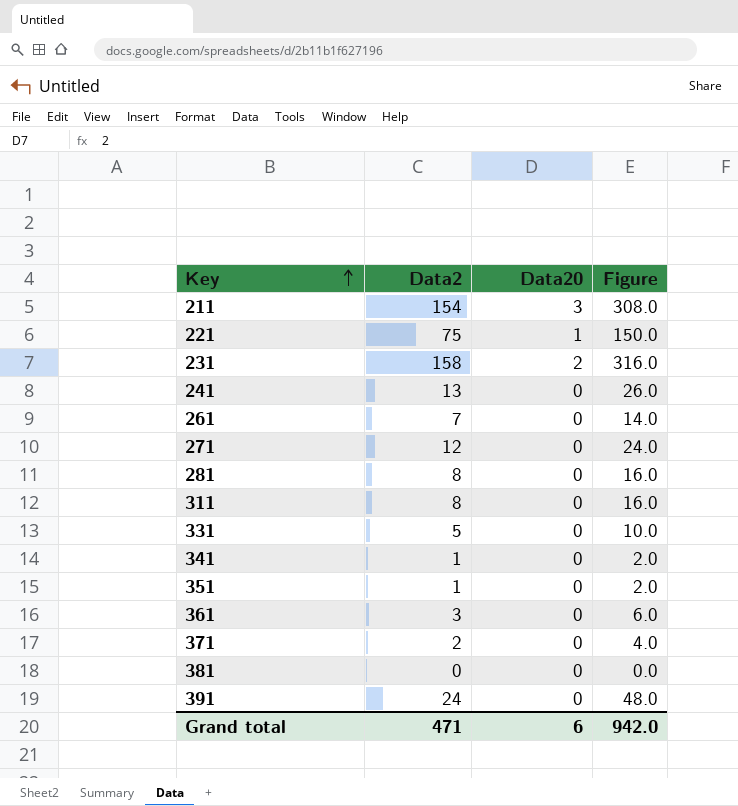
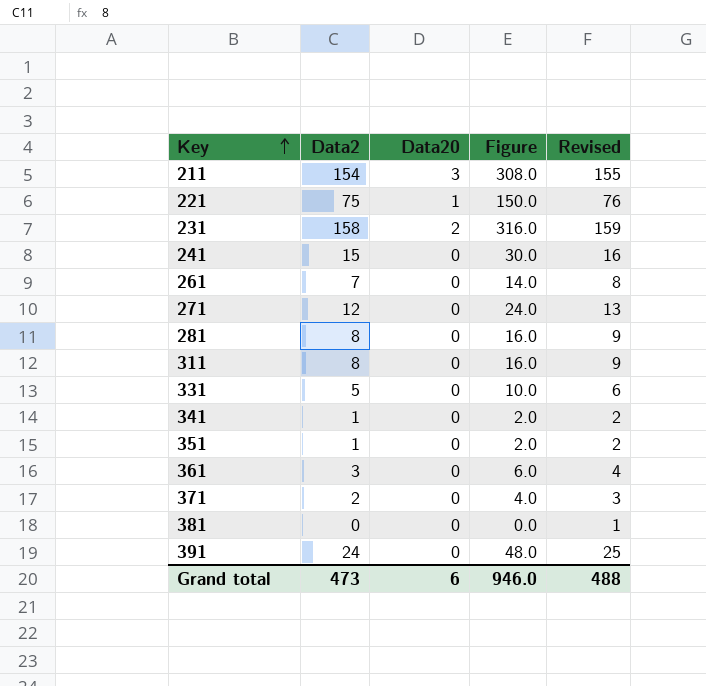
column Revised | formula: none -> [Data2] + 1
241 | Data2: 13 -> 15
241 | Figure: 26.0 -> 30.0
Grand total | Data2: 471 -> 473
Grand total | Figure: 942.0 -> 946.0

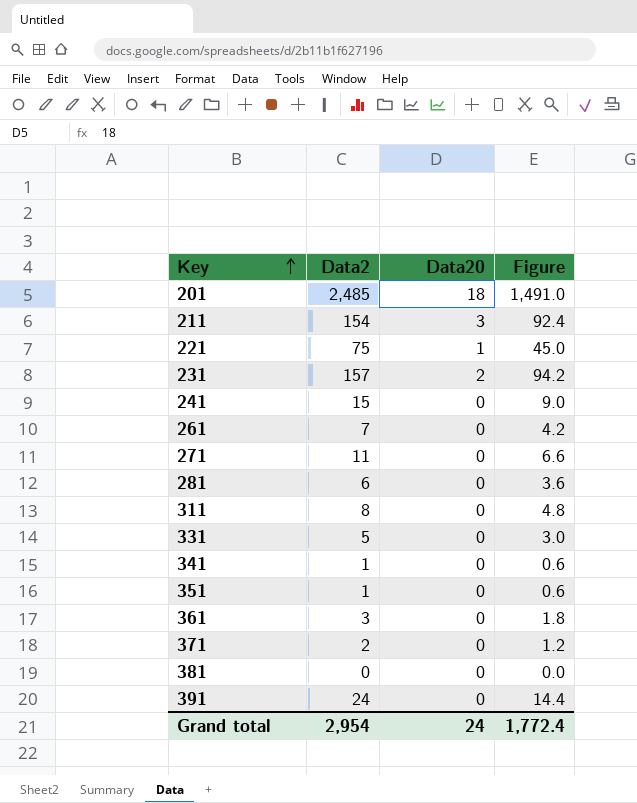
column Revised | formula: [Data2] + 1 -> none
column Figure | formula: [Data2] * 2 -> [Data2] * 0.6
row 201: none -> 2,485 | 18 | 1,491.0
231 | Data2: 158 -> 157
271 | Data2: 12 -> 11
281 | Data2: 8 -> 6
Grand total | Data2: 473 -> 2,954
Grand total | Data20: 6 -> 24
Grand total | Figure: 946.0 -> 1,772.4

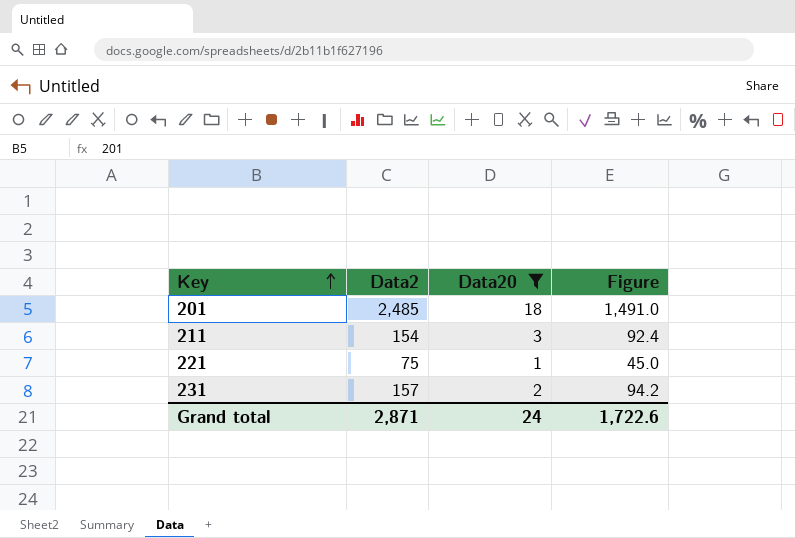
filter: none -> Data20 != 0
Grand total | Data2: 2,954 -> 2,871
Grand total | Figure: 1,772.4 -> 1,722.6

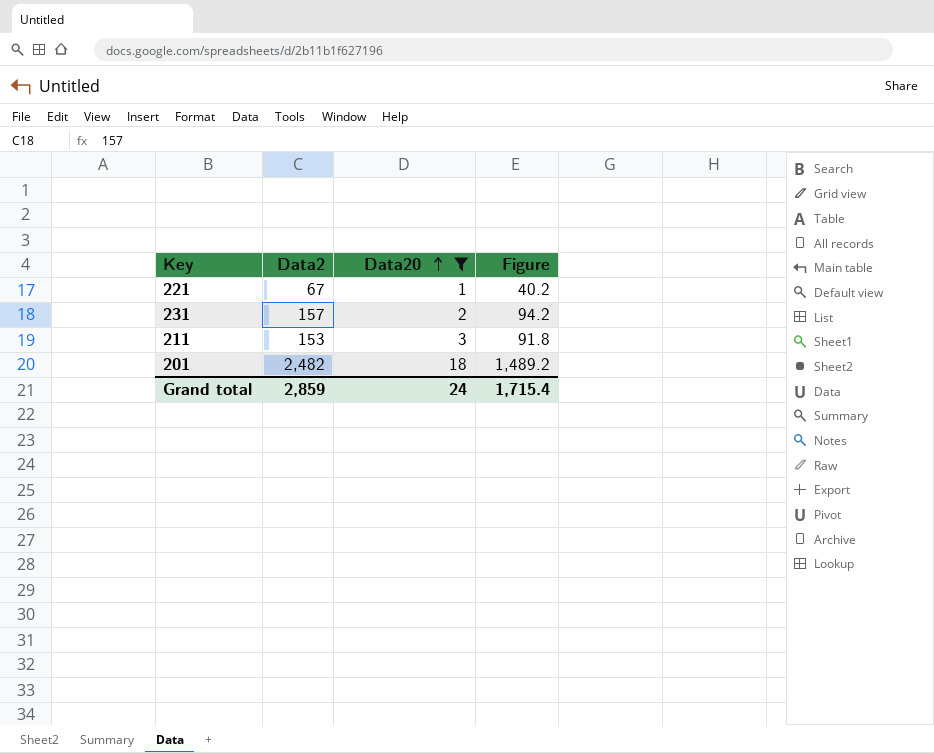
row order: Key ascending -> Data20 ascending
221 | Data2: 75 -> 67
221 | Figure: 45.0 -> 40.2
211 | Data2: 154 -> 153
211 | Figure: 92.4 -> 91.8
201 | Data2: 2,485 -> 2,482
201 | Figure: 1,491.0 -> 1,489.2
Grand total | Data2: 2,871 -> 2,859
Grand total | Figure: 1,722.6 -> 1,715.4

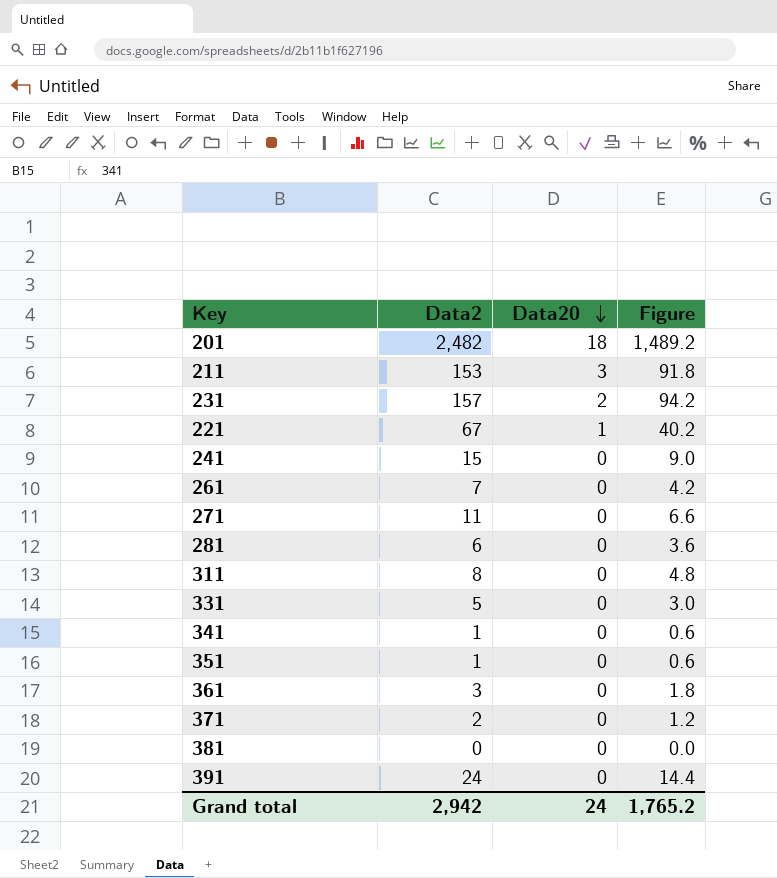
filter: Data20 != 0 -> none
row order: Data20 ascending -> Data20 descending
Grand total | Data2: 2,859 -> 2,942
Grand total | Figure: 1,715.4 -> 1,765.2

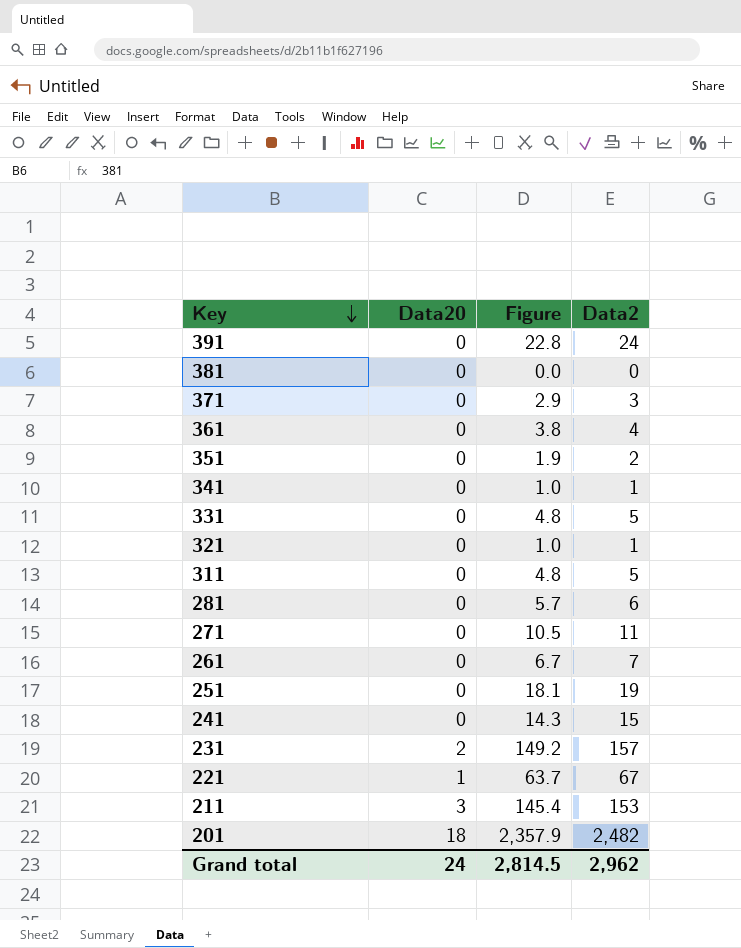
row order: Data20 descending -> Key descending
column Figure | formula: [Data2] * 0.6 -> [Data2] * 0.95
column Data2 | position: 2 -> 4
371 | Data2: 2 -> 3
361 | Data2: 3 -> 4
351 | Data2: 1 -> 2
row 321: none -> 0 | 1.0 | 1
311 | Data2: 8 -> 5
row 251: none -> 0 | 18.1 | 19
Grand total | Figure: 1,765.2 -> 2,814.5
Grand total | Data2: 2,942 -> 2,962

